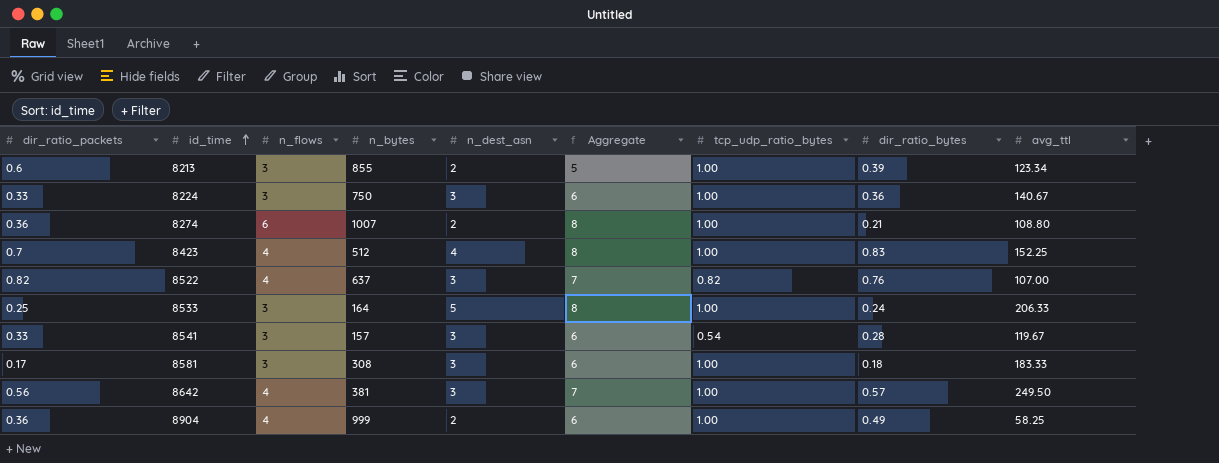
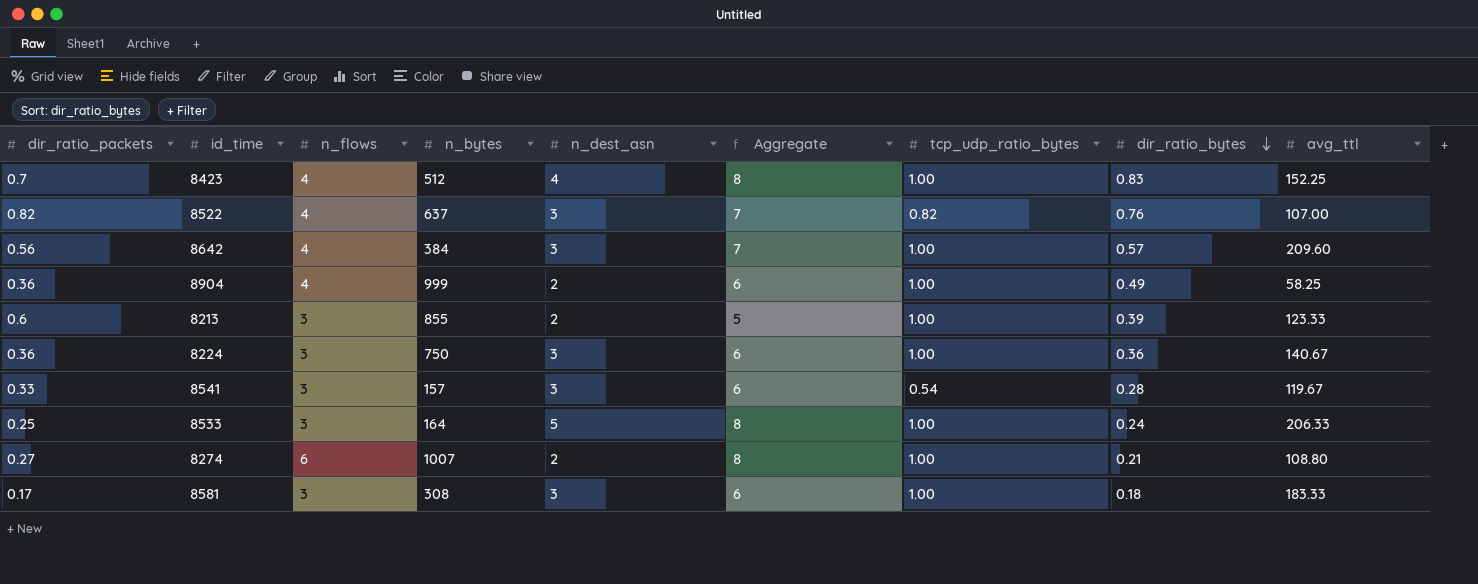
row order: id_time ascending -> dir_ratio_bytes descending
8642 | n_bytes: 381 -> 384
8642 | avg_ttl: 249.50 -> 209.60
8213 | avg_ttl: 123.34 -> 123.33
8224 | dir_ratio_packets: 0.33 -> 0.36
8274 | dir_ratio_packets: 0.36 -> 0.27

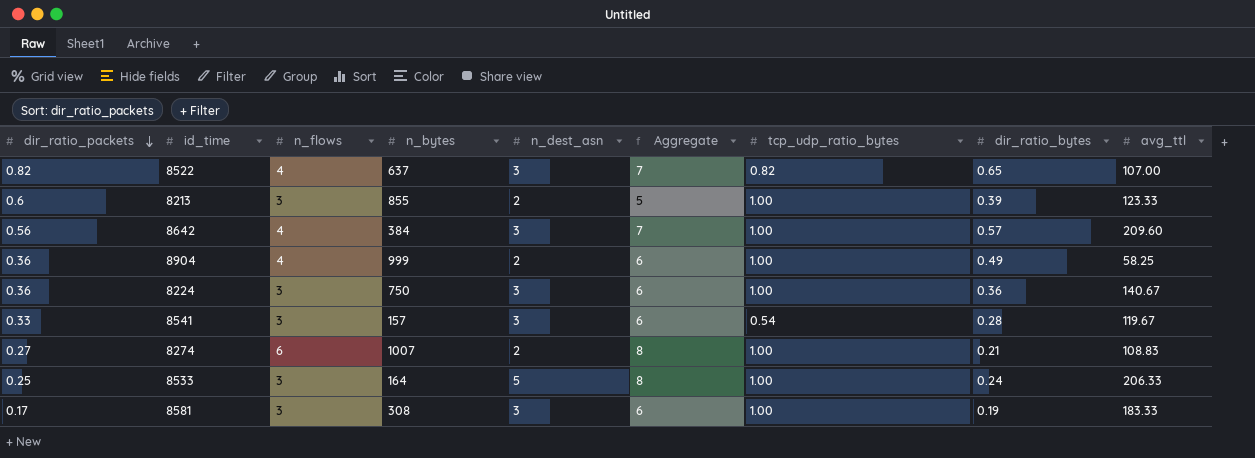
row order: dir_ratio_bytes descending -> dir_ratio_packets descending
row 8423: 0.7 | 4 | 512 | 4 | 8 | 1.00 | 0.83 | 152.25 -> none
8522 | dir_ratio_bytes: 0.76 -> 0.65
8274 | avg_ttl: 108.80 -> 108.83
8581 | dir_ratio_bytes: 0.18 -> 0.19

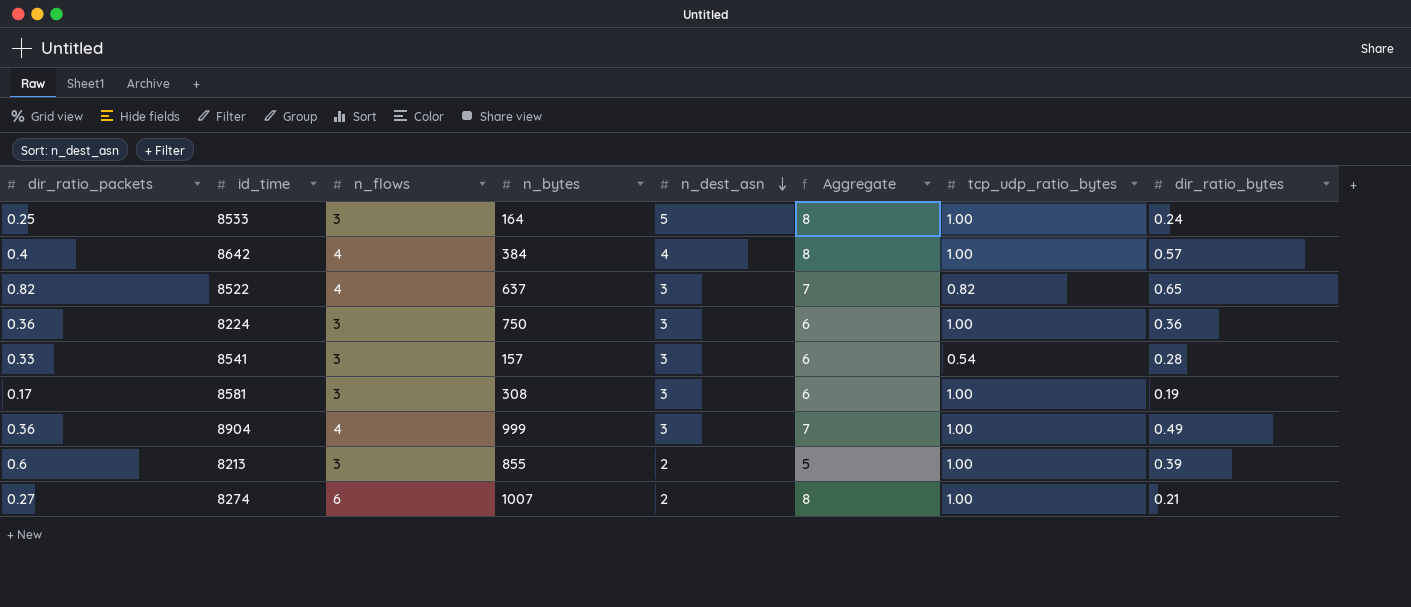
row order: dir_ratio_packets descending -> n_dest_asn descending
column avg_ttl | position: 9 -> none
8642 | dir_ratio_packets: 0.56 -> 0.4
8642 | n_dest_asn: 3 -> 4
8642 | Aggregate: 7 -> 8
8904 | n_dest_asn: 2 -> 3
8904 | Aggregate: 6 -> 7

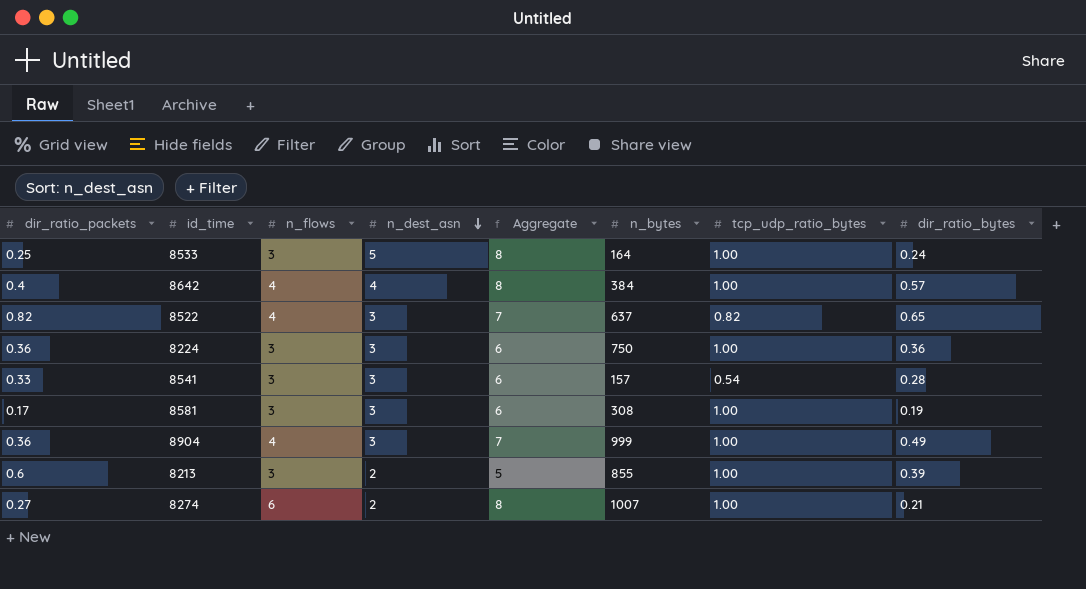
column n_bytes | position: 4 -> 6

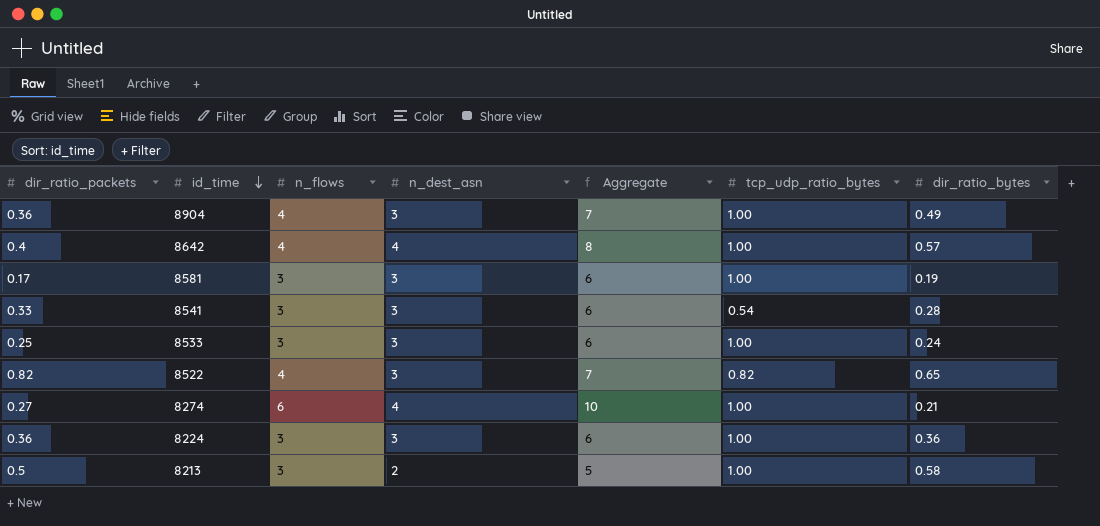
row order: n_dest_asn descending -> id_time descending
column n_bytes | position: 6 -> none
8533 | n_dest_asn: 5 -> 3
8533 | Aggregate: 8 -> 6
8274 | n_dest_asn: 2 -> 4
8274 | Aggregate: 8 -> 10
8213 | dir_ratio_packets: 0.6 -> 0.5
8213 | dir_ratio_bytes: 0.39 -> 0.58

